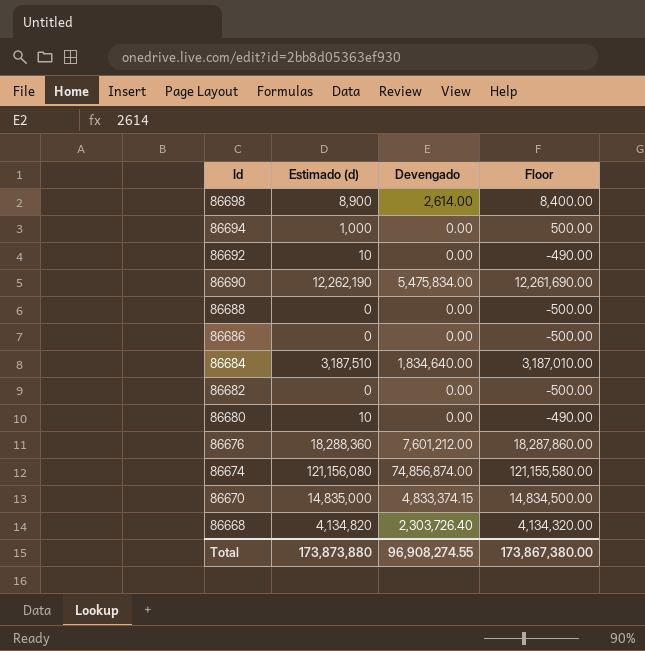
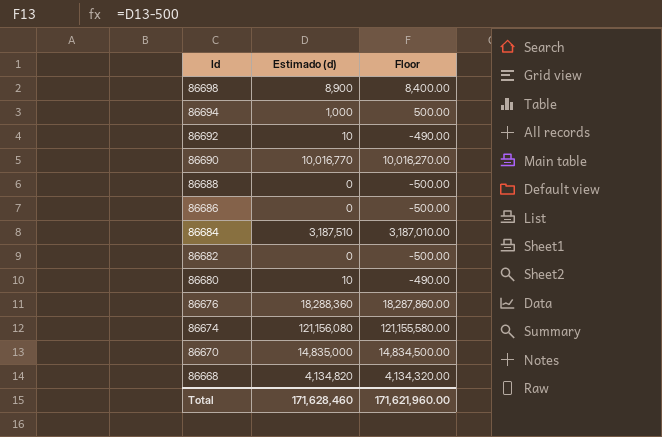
column Devengado | position: 3 -> none
86690 | Estimado (d): 12,262,190 -> 10,016,770
86690 | Floor: 12,261,690.00 -> 10,016,270.00
Total | Estimado (d): 173,873,880 -> 171,628,460
Total | Floor: 173,867,380.00 -> 171,621,960.00

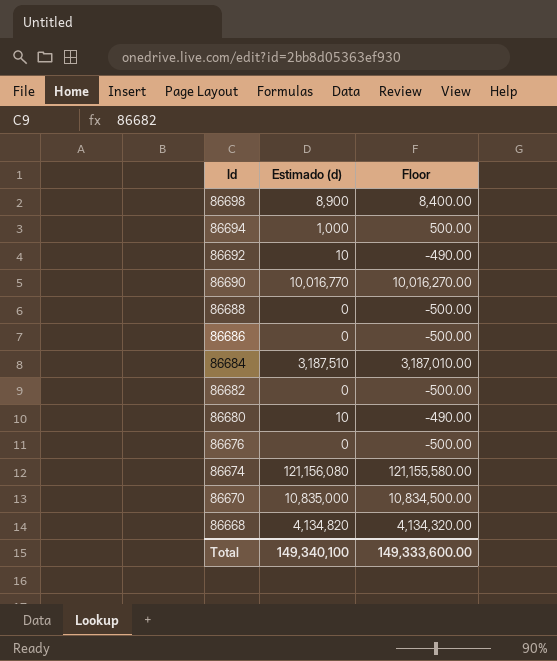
86676 | Estimado (d): 18,288,360 -> 0
86676 | Floor: 18,287,860.00 -> -500.00
86670 | Estimado (d): 14,835,000 -> 10,835,000
86670 | Floor: 14,834,500.00 -> 10,834,500.00
Total | Estimado (d): 171,628,460 -> 149,340,100
Total | Floor: 171,621,960.00 -> 149,333,600.00

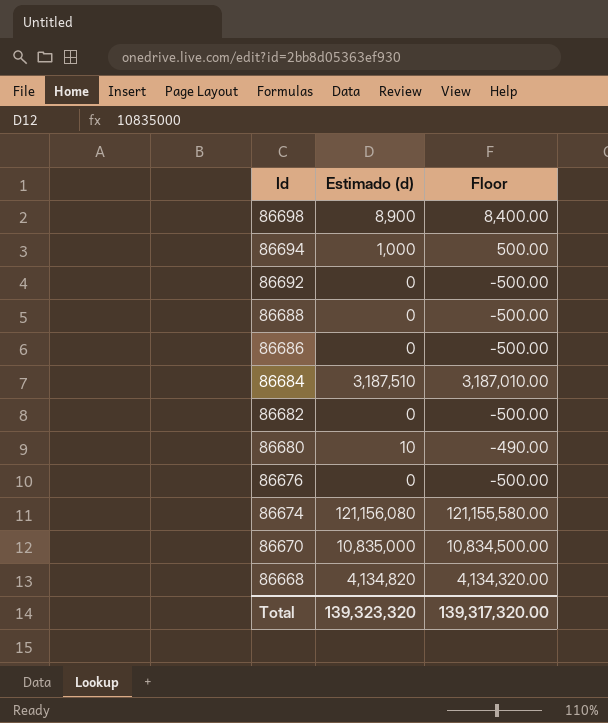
row 86690: 10,016,770 | 10,016,270.00 -> none
86692 | Estimado (d): 10 -> 0
86692 | Floor: -490.00 -> -500.00
Total | Estimado (d): 149,340,100 -> 139,323,320
Total | Floor: 149,333,600.00 -> 139,317,320.00

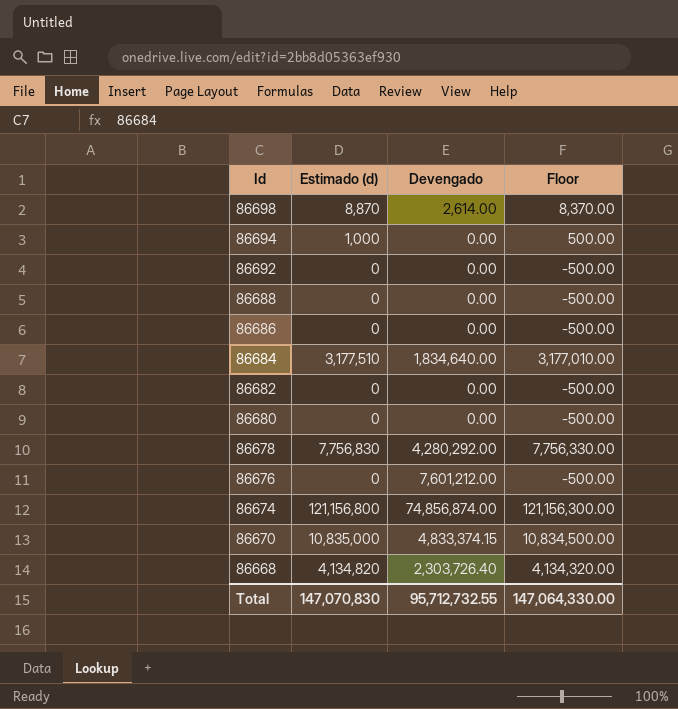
column Devengado | position: none -> 3
86698 | Estimado (d): 8,900 -> 8,870
86698 | Floor: 8,400.00 -> 8,370.00
86684 | Estimado (d): 3,187,510 -> 3,177,510
86684 | Floor: 3,187,010.00 -> 3,177,010.00
86680 | Estimado (d): 10 -> 0
86680 | Floor: -490.00 -> -500.00
row 86678: none -> 7,756,830 | 4,280,292.00 | 7,756,330.00
86674 | Estimado (d): 121,156,080 -> 121,156,800
86674 | Floor: 121,155,580.00 -> 121,156,300.00
Total | Estimado (d): 139,323,320 -> 147,070,830
Total | Floor: 139,317,320.00 -> 147,064,330.00

